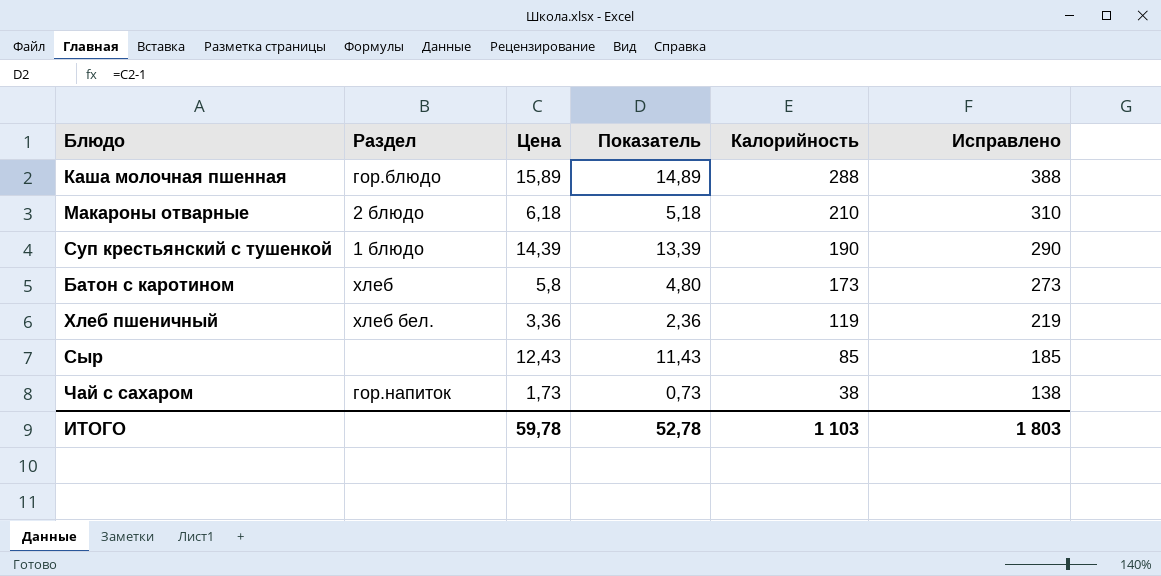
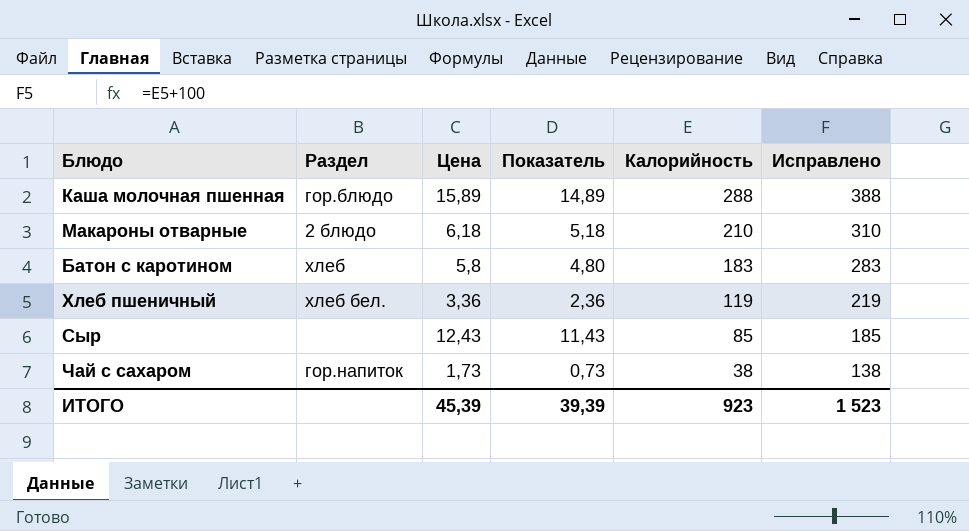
row Суп крестьянский с тушенкой: 1 блюдо | 14,39 | 13,39 | 190 | 290 -> none
Батон с каротином | Калорийность: 173 -> 183
Батон с каротином | Исправлено: 273 -> 283
ИТОГО | Цена: 59,78 -> 45,39
ИТОГО | Показатель: 52,78 -> 39,39
ИТОГО | Калорийность: 1 103 -> 923
ИТОГО | Исправлено: 1 803 -> 1 523

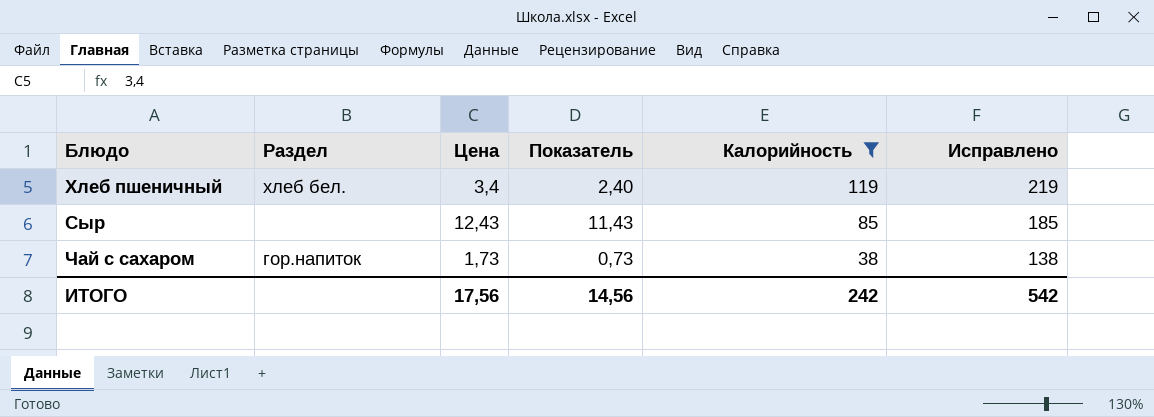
filter: none -> Калорийность <= 119
Хлеб пшеничный | Цена: 3,36 -> 3,4
Хлеб пшеничный | Показатель: 2,36 -> 2,40
ИТОГО | Цена: 45,39 -> 17,56
ИТОГО | Показатель: 39,39 -> 14,56
ИТОГО | Калорийность: 923 -> 242
ИТОГО | Исправлено: 1 523 -> 542

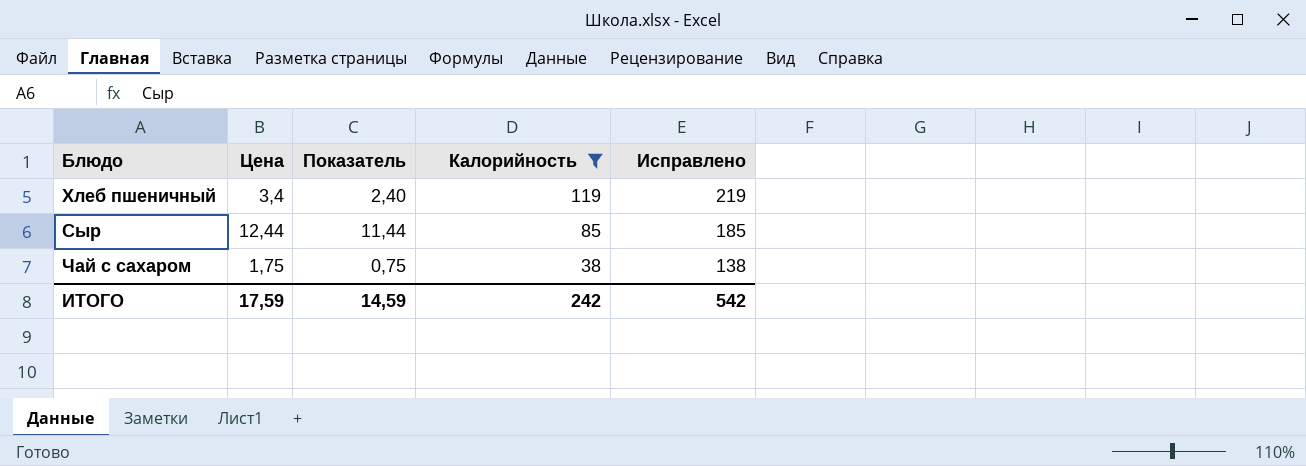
column Раздел | position: 2 -> none
Сыр | Цена: 12,43 -> 12,44
Сыр | Показатель: 11,43 -> 11,44
Чай с сахаром | Цена: 1,73 -> 1,75
Чай с сахаром | Показатель: 0,73 -> 0,75
ИТОГО | Цена: 17,56 -> 17,59
ИТОГО | Показатель: 14,56 -> 14,59

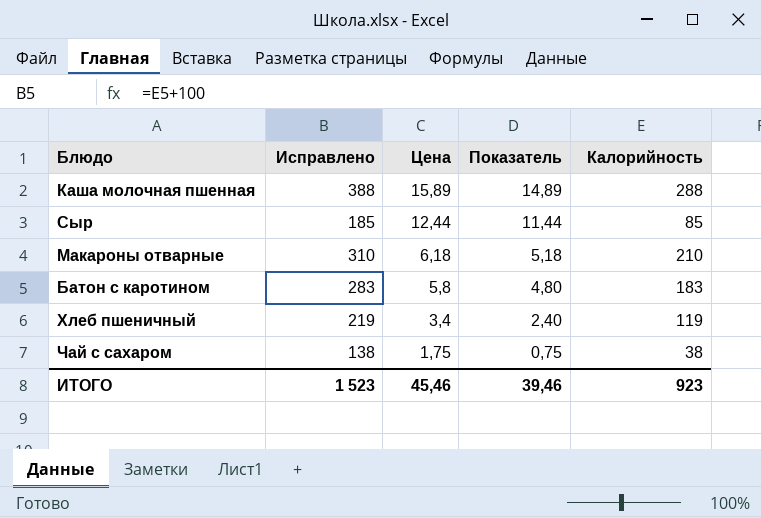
filter: Калорийность <= 119 -> none
row order: Калорийность descending -> Цена descending
column Исправлено | position: 5 -> 2
ИТОГО | Исправлено: 542 -> 1 523
ИТОГО | Цена: 17,59 -> 45,46
ИТОГО | Показатель: 14,59 -> 39,46
ИТОГО | Калорийность: 242 -> 923

